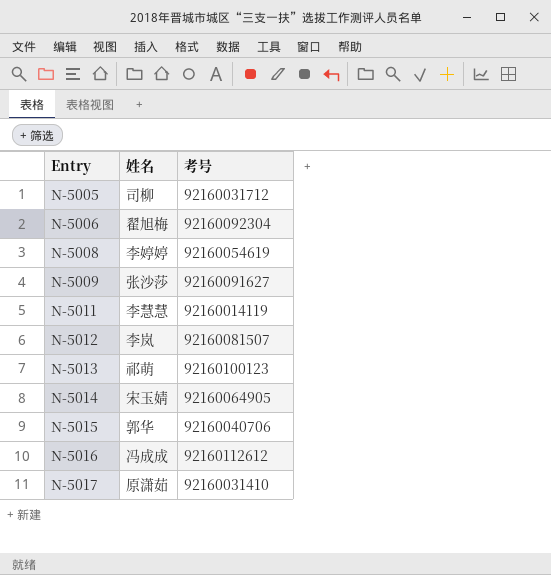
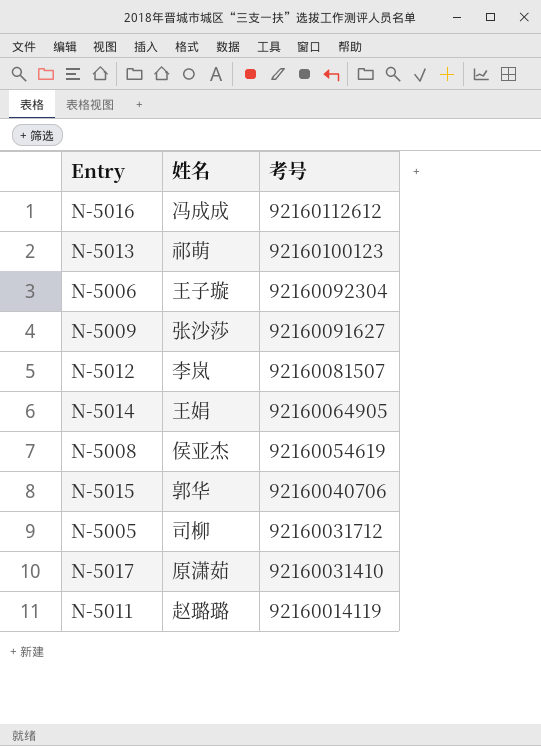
row order: Entry ascending -> 考号 descending
N-5006 | 姓名: 翟旭梅 -> 王子璇
N-5014 | 姓名: 宋玉婧 -> 王娟
N-5008 | 姓名: 李婷婷 -> 侯亚杰
N-5011 | 姓名: 李慧慧 -> 赵璐璐

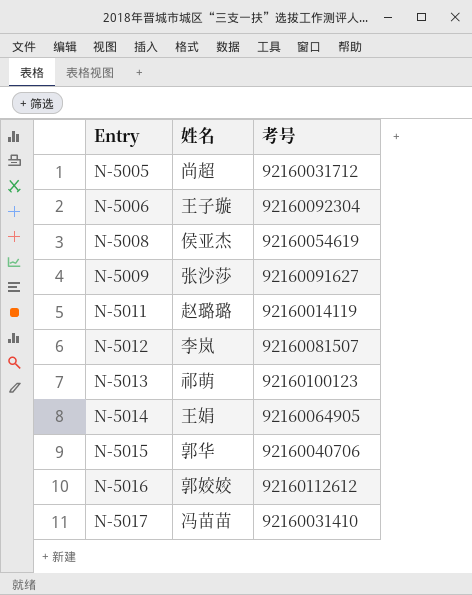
row order: 考号 descending -> Entry ascending
N-5005 | 姓名: 司柳 -> 尚超
N-5016 | 姓名: 冯成成 -> 郭姣姣
N-5017 | 姓名: 原潇茹 -> 冯苗苗

